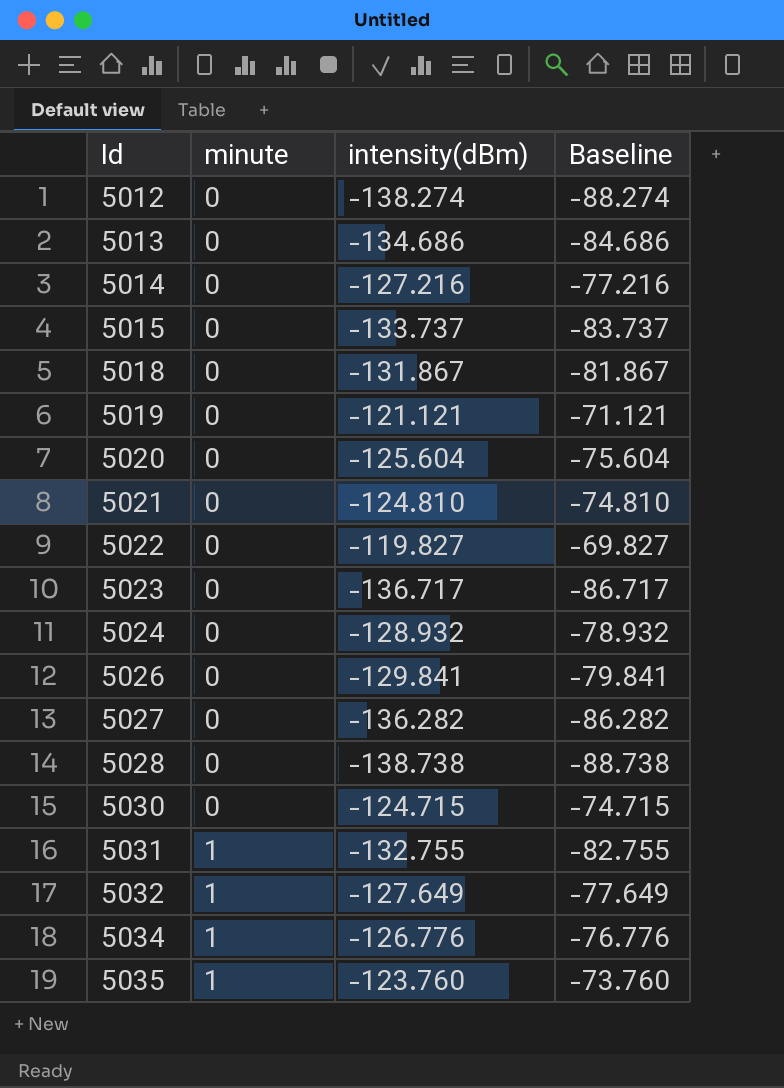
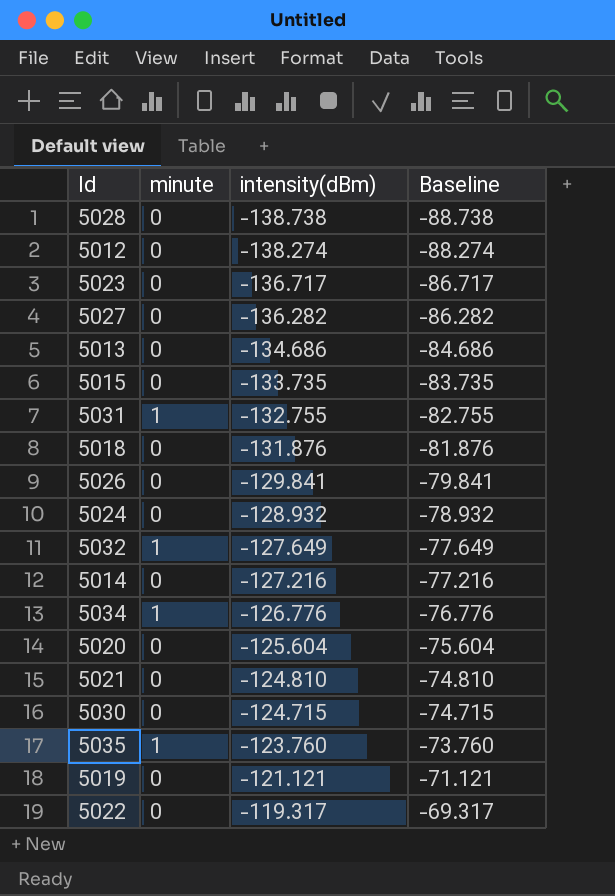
row order: Id ascending -> intensity(dBm) ascending
5015 | intensity(dBm): -133.737 -> -133.735
5015 | Baseline: -83.737 -> -83.735
5018 | intensity(dBm): -131.867 -> -131.876
5018 | Baseline: -81.867 -> -81.876
5022 | intensity(dBm): -119.827 -> -119.317
5022 | Baseline: -69.827 -> -69.317

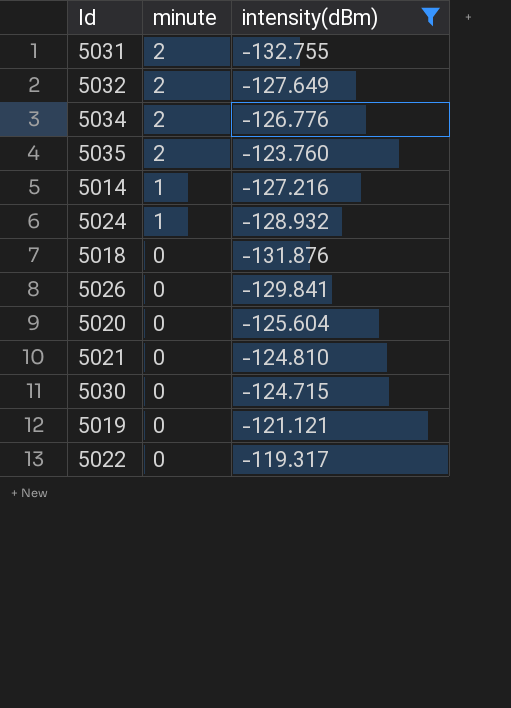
filter: none -> intensity(dBm) >= -132.755
row order: intensity(dBm) ascending -> minute descending
column Baseline | formula: [intensity(dBm)] + 50 -> none
5031 | minute: 1 -> 2
5032 | minute: 1 -> 2
5034 | minute: 1 -> 2
5035 | minute: 1 -> 2
5014 | minute: 0 -> 1
5024 | minute: 0 -> 1

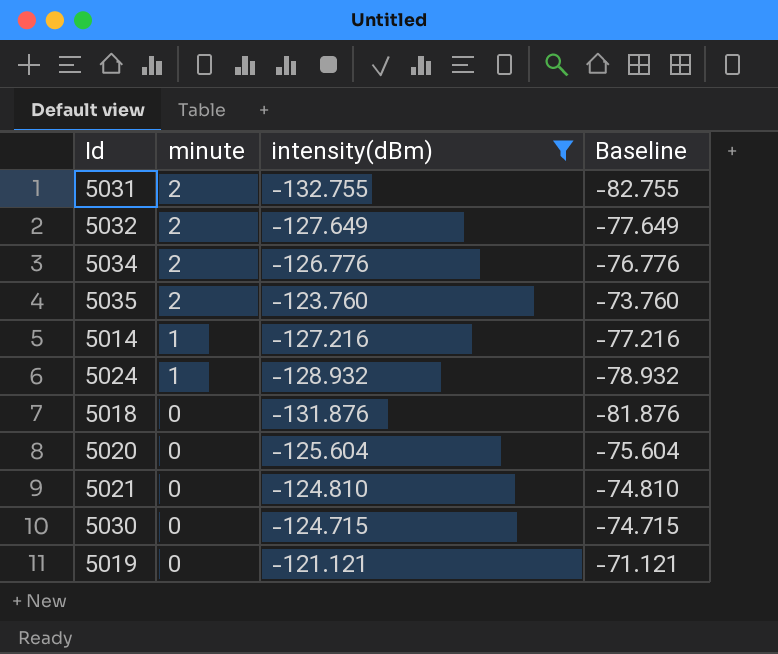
column Baseline | formula: none -> [intensity(dBm)] + 50
row 5026: 0 | -129.841 -> none
row 5022: 0 | -119.317 -> none

